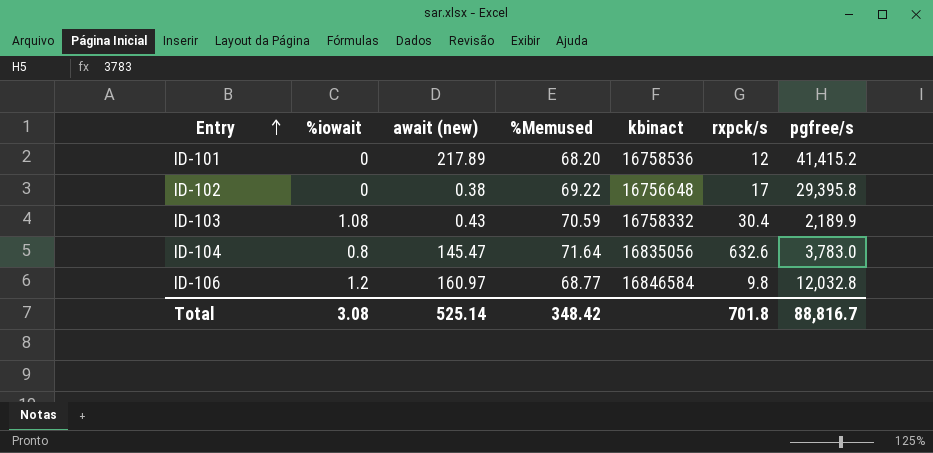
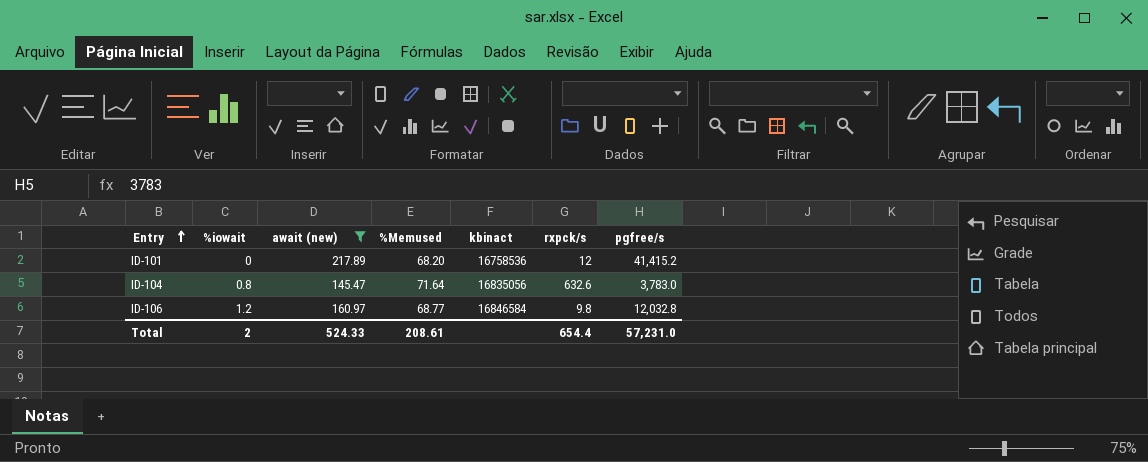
filter: none -> await (new) >= 145.47
Total | %iowait: 3.08 -> 2
Total | await (new): 525.14 -> 524.33
Total | %Memused: 348.42 -> 208.61
Total | rxpck/s: 701.8 -> 654.4
Total | pgfree/s: 88,816.7 -> 57,231.0

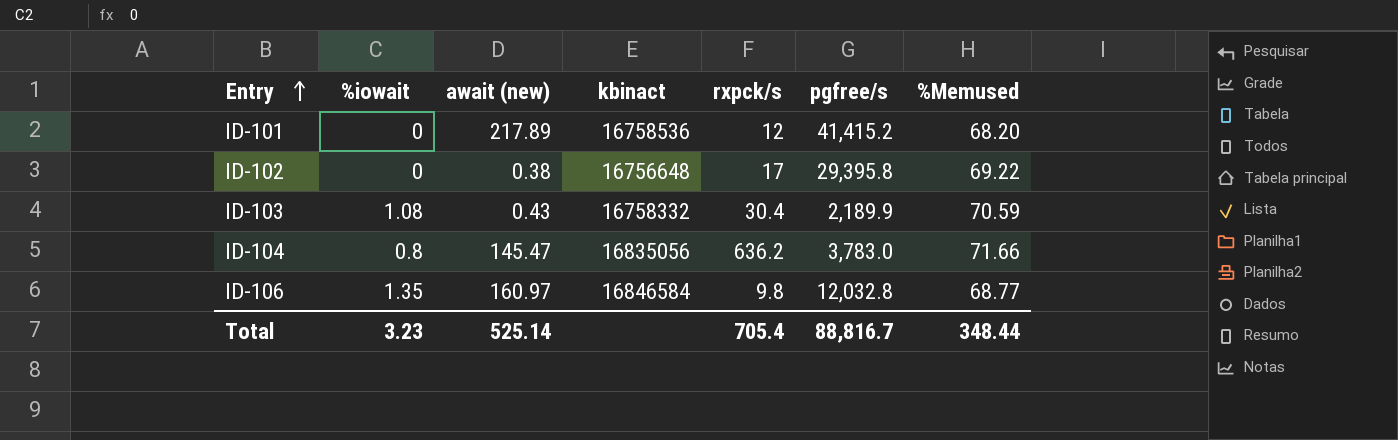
filter: await (new) >= 145.47 -> none
column %Memused | position: 4 -> 7
ID-104 | rxpck/s: 632.6 -> 636.2
ID-104 | %Memused: 71.64 -> 71.66
ID-106 | %iowait: 1.2 -> 1.35
Total | %iowait: 2 -> 3.23
Total | await (new): 524.33 -> 525.14
Total | rxpck/s: 654.4 -> 705.4
Total | pgfree/s: 57,231.0 -> 88,816.7
Total | %Memused: 208.61 -> 348.44

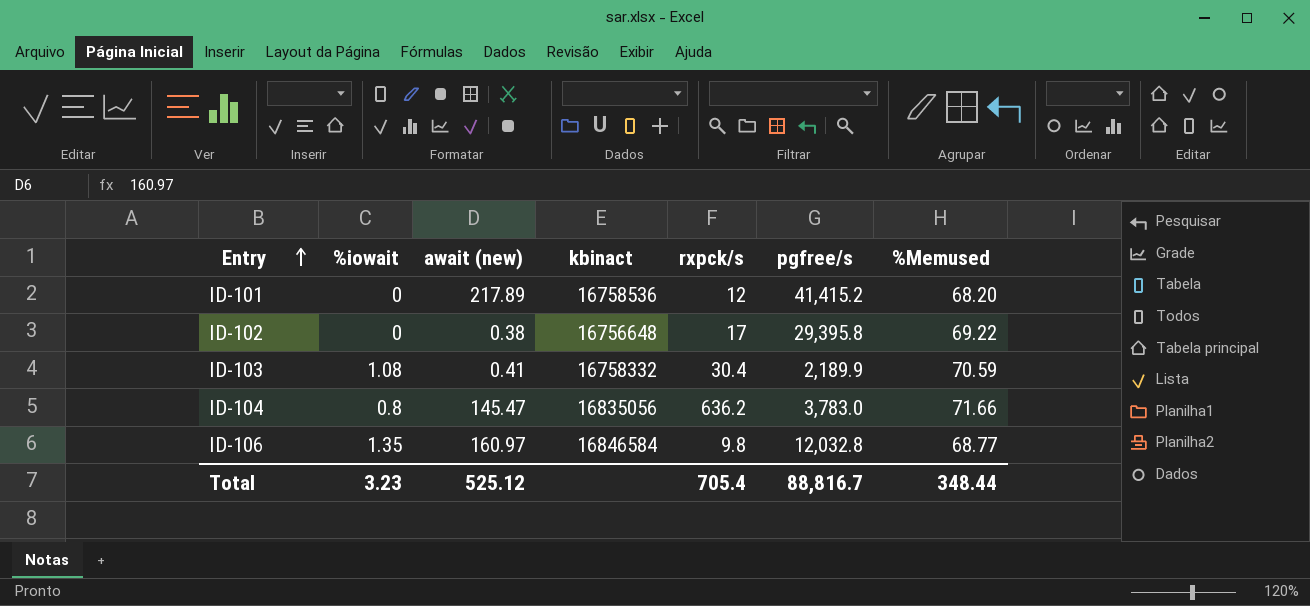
ID-103 | await (new): 0.43 -> 0.41
Total | await (new): 525.14 -> 525.12

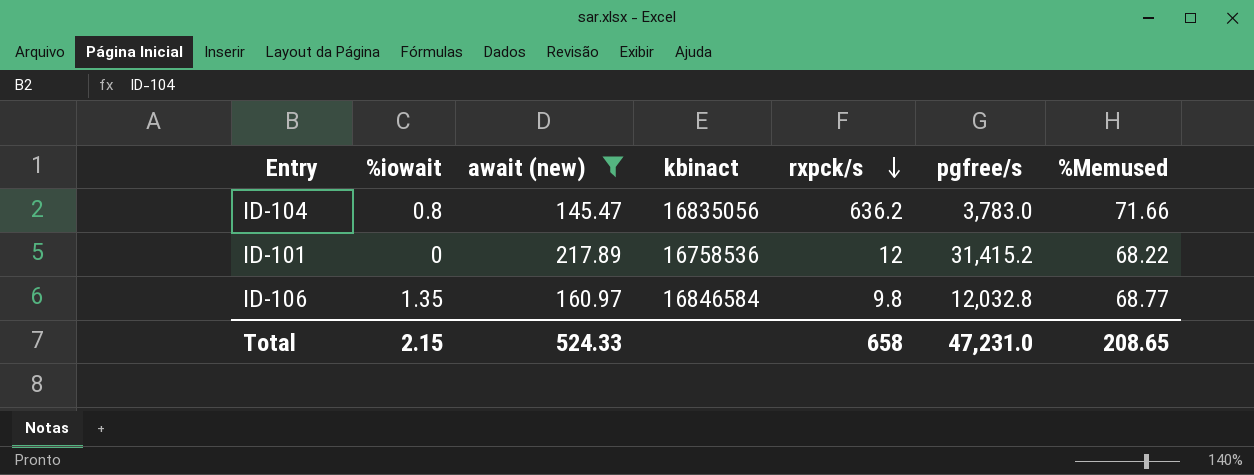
filter: none -> await (new) >= 145.47
row order: Entry ascending -> rxpck/s descending
ID-101 | pgfree/s: 41,415.2 -> 31,415.2
ID-101 | %Memused: 68.20 -> 68.22
Total | %iowait: 3.23 -> 2.15
Total | await (new): 525.12 -> 524.33
Total | rxpck/s: 705.4 -> 658
Total | pgfree/s: 88,816.7 -> 47,231.0
Total | %Memused: 348.44 -> 208.65

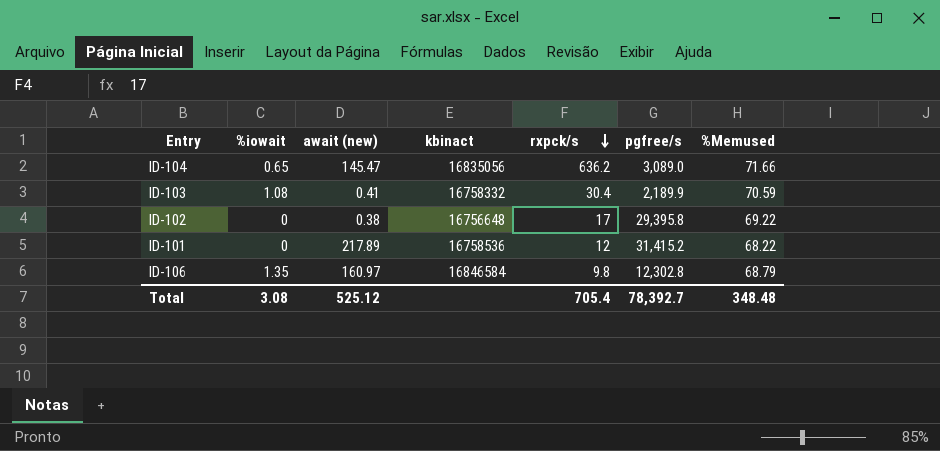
filter: await (new) >= 145.47 -> none
ID-104 | %iowait: 0.8 -> 0.65
ID-104 | pgfree/s: 3,783.0 -> 3,089.0
ID-106 | pgfree/s: 12,032.8 -> 12,302.8
ID-106 | %Memused: 68.77 -> 68.79
Total | %iowait: 2.15 -> 3.08
Total | await (new): 524.33 -> 525.12
Total | rxpck/s: 658 -> 705.4
Total | pgfree/s: 47,231.0 -> 78,392.7
Total | %Memused: 208.65 -> 348.48

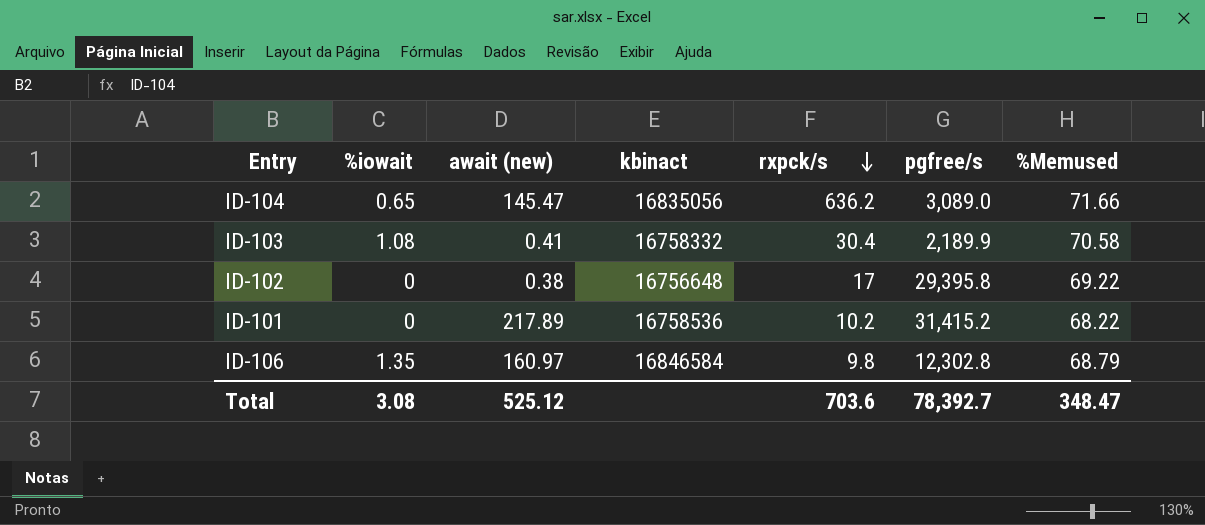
ID-103 | %Memused: 70.59 -> 70.58
ID-101 | rxpck/s: 12 -> 10.2
Total | rxpck/s: 705.4 -> 703.6
Total | %Memused: 348.48 -> 348.47

